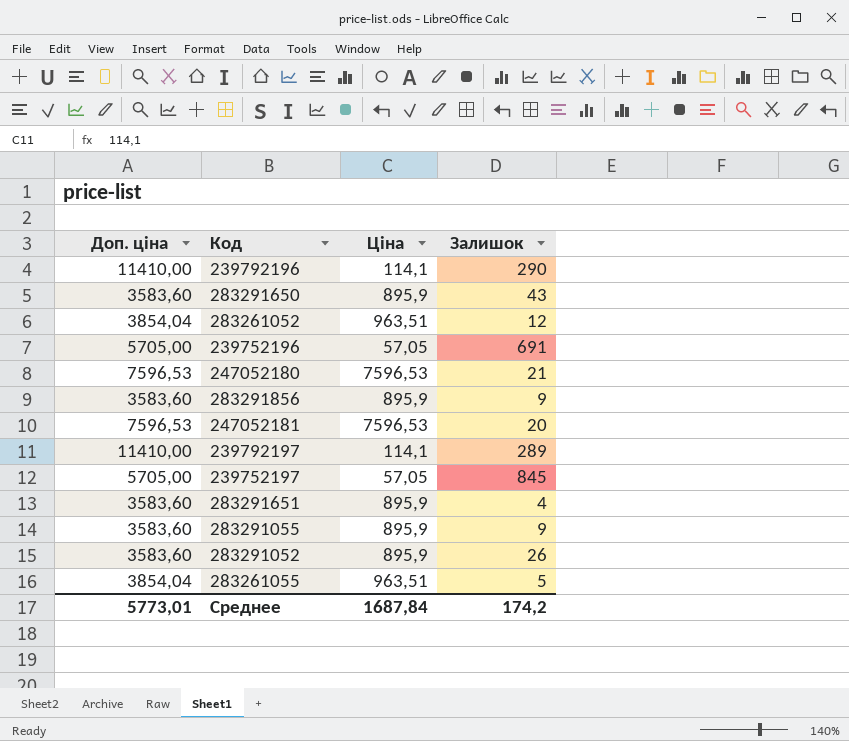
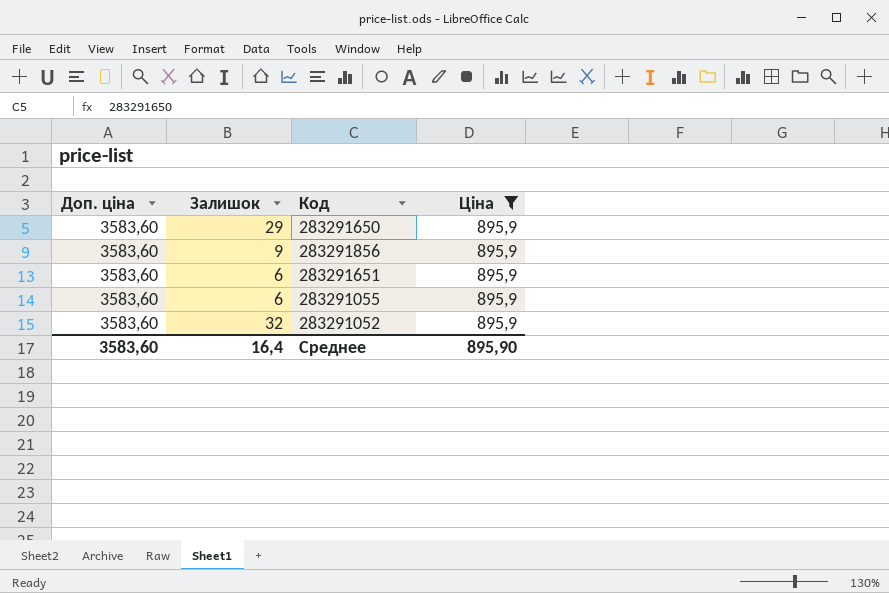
filter: none -> Ціна = 895,9
column Залишок | position: 4 -> 2
283291650 | Залишок: 43 -> 29
283291651 | Залишок: 4 -> 6
283291055 | Залишок: 9 -> 6
283291052 | Залишок: 26 -> 32
Среднее | Доп. ціна: 5773,01 -> 3583,60
Среднее | Залишок: 174,2 -> 16,4
Среднее | Ціна: 1687,84 -> 895,90

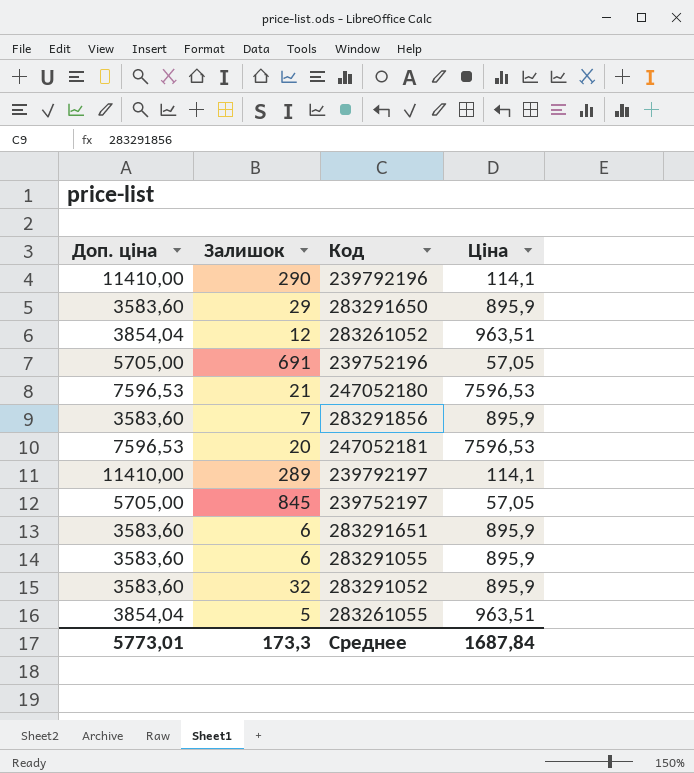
filter: Ціна = 895,9 -> none
283291856 | Залишок: 9 -> 7
Среднее | Доп. ціна: 3583,60 -> 5773,01
Среднее | Залишок: 16,4 -> 173,3
Среднее | Ціна: 895,90 -> 1687,84

